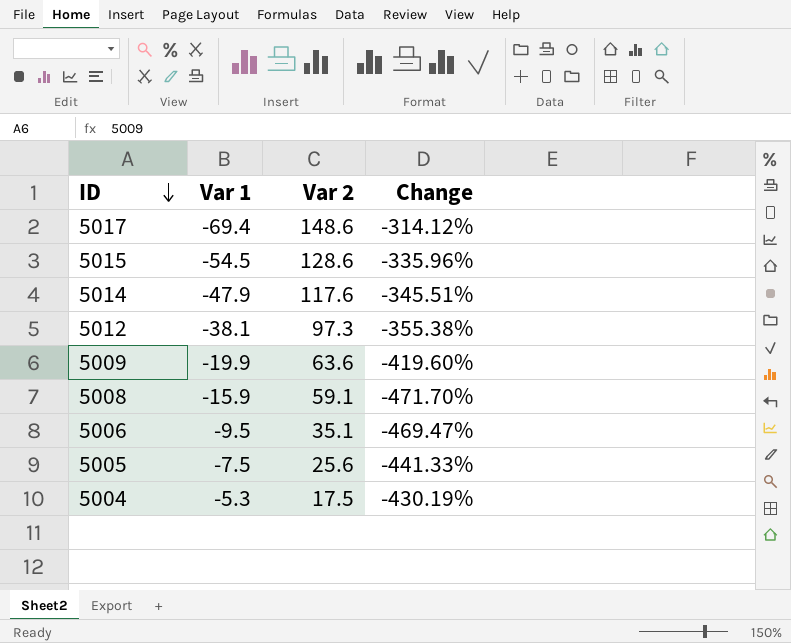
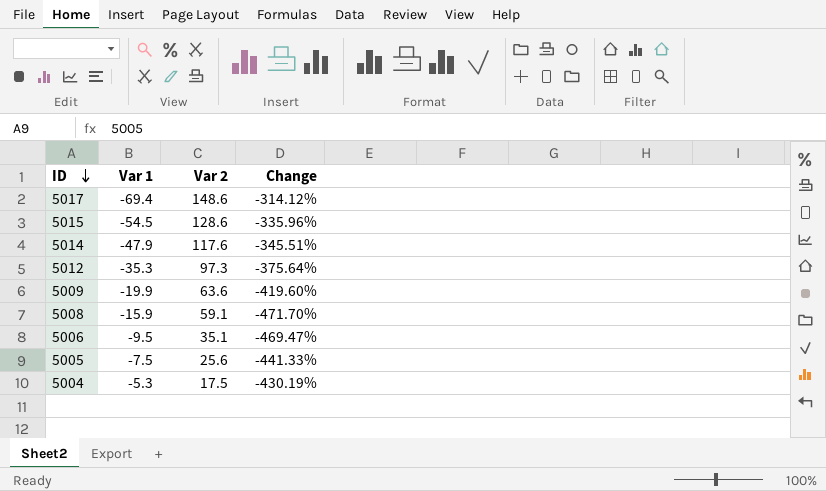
5012 | Var 1: -38.1 -> -35.3
5012 | Change: -355.38% -> -375.64%

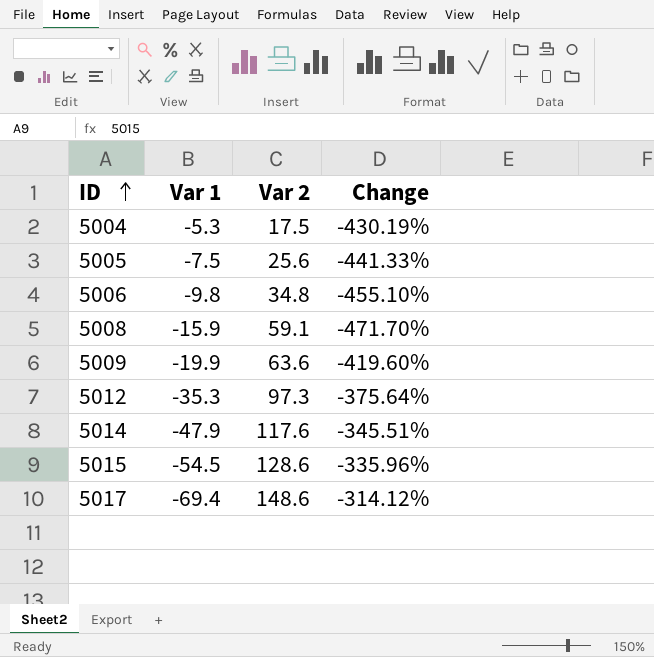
row order: ID descending -> ID ascending
5006 | Var 1: -9.5 -> -9.8
5006 | Var 2: 35.1 -> 34.8
5006 | Change: -469.47% -> -455.10%

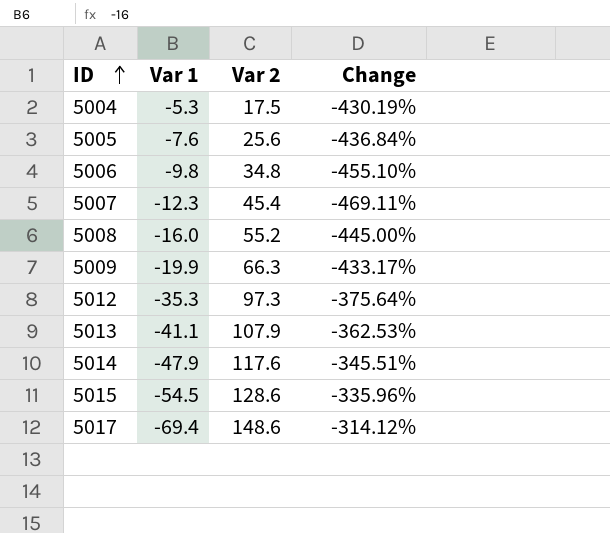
5005 | Var 1: -7.5 -> -7.6
5005 | Change: -441.33% -> -436.84%
row 5007: none -> -12.3 | 45.4 | -469.11%
5008 | Var 1: -15.9 -> -16.0
5008 | Var 2: 59.1 -> 55.2
5008 | Change: -471.70% -> -445.00%
5009 | Var 2: 63.6 -> 66.3
5009 | Change: -419.60% -> -433.17%
row 5013: none -> -41.1 | 107.9 | -362.53%

